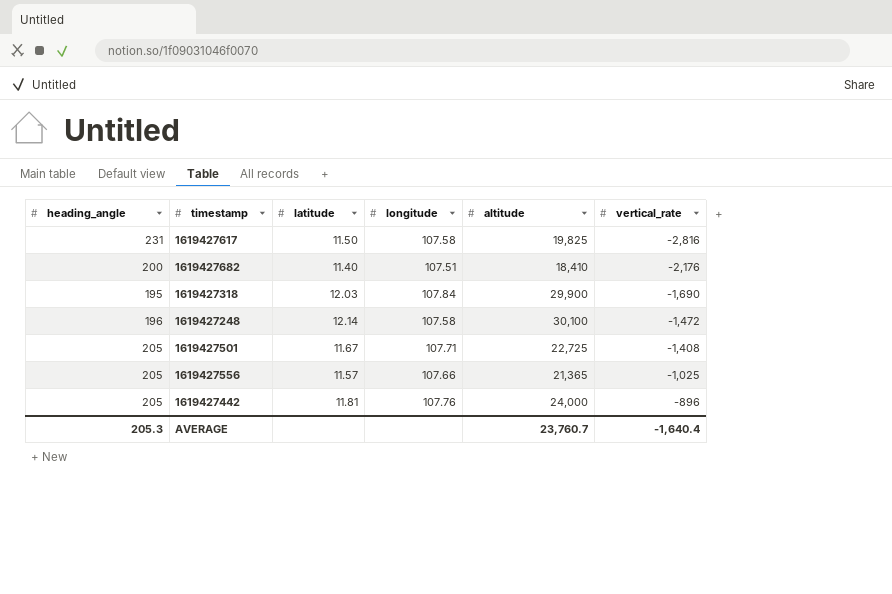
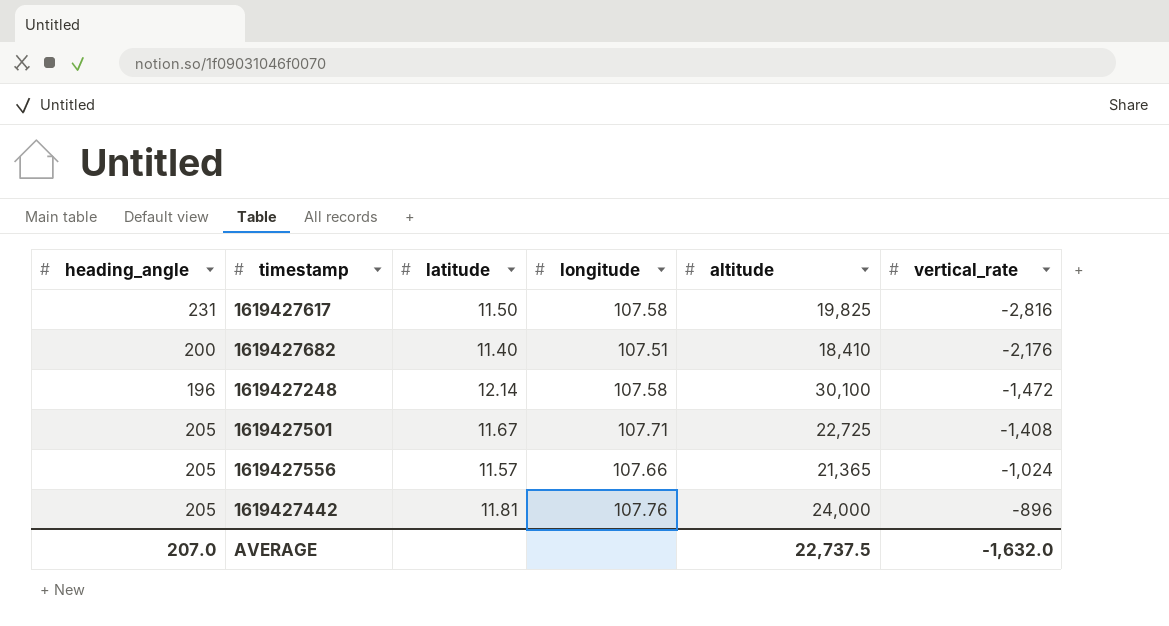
row 1619427318: 195 | 12.03 | 107.84 | 29,900 | -1,690 -> none
1619427556 | vertical_rate: -1,025 -> -1,024
AVERAGE | heading_angle: 205.3 -> 207.0
AVERAGE | altitude: 23,760.7 -> 22,737.5
AVERAGE | vertical_rate: -1,640.4 -> -1,632.0

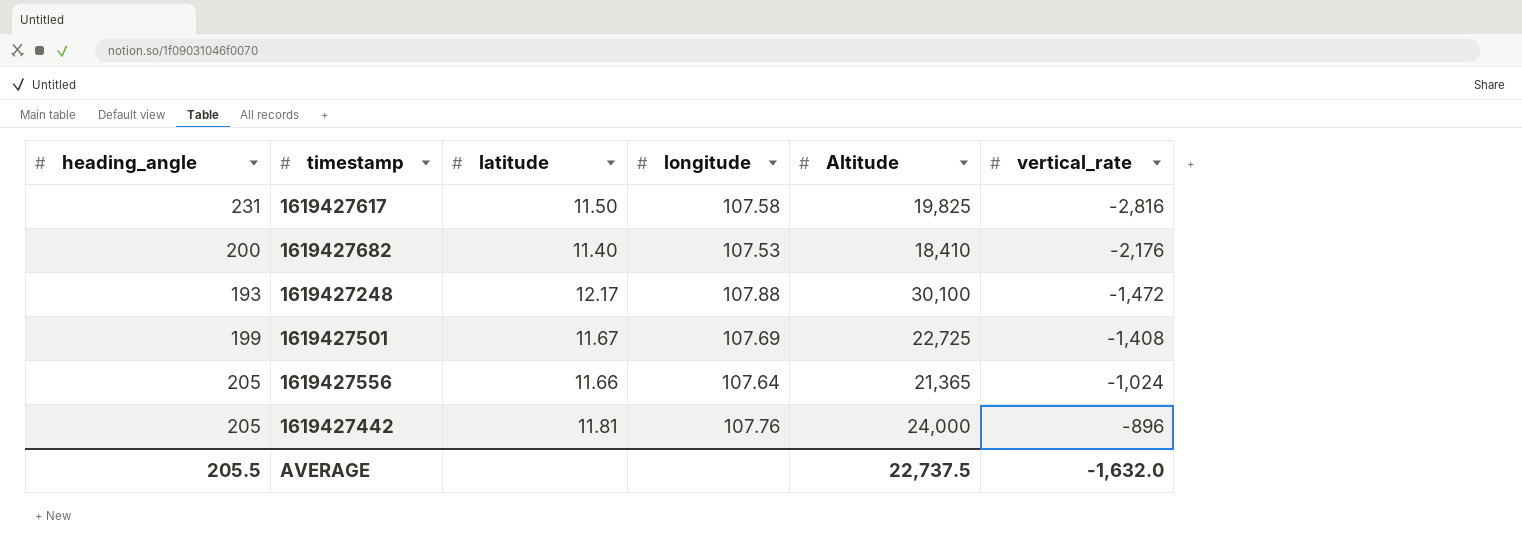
column name: altitude -> Altitude
1619427682 | longitude: 107.51 -> 107.53
1619427248 | heading_angle: 196 -> 193
1619427248 | latitude: 12.14 -> 12.17
1619427248 | longitude: 107.58 -> 107.88
1619427501 | heading_angle: 205 -> 199
1619427501 | longitude: 107.71 -> 107.69
1619427556 | latitude: 11.57 -> 11.66
1619427556 | longitude: 107.66 -> 107.64
AVERAGE | heading_angle: 207.0 -> 205.5

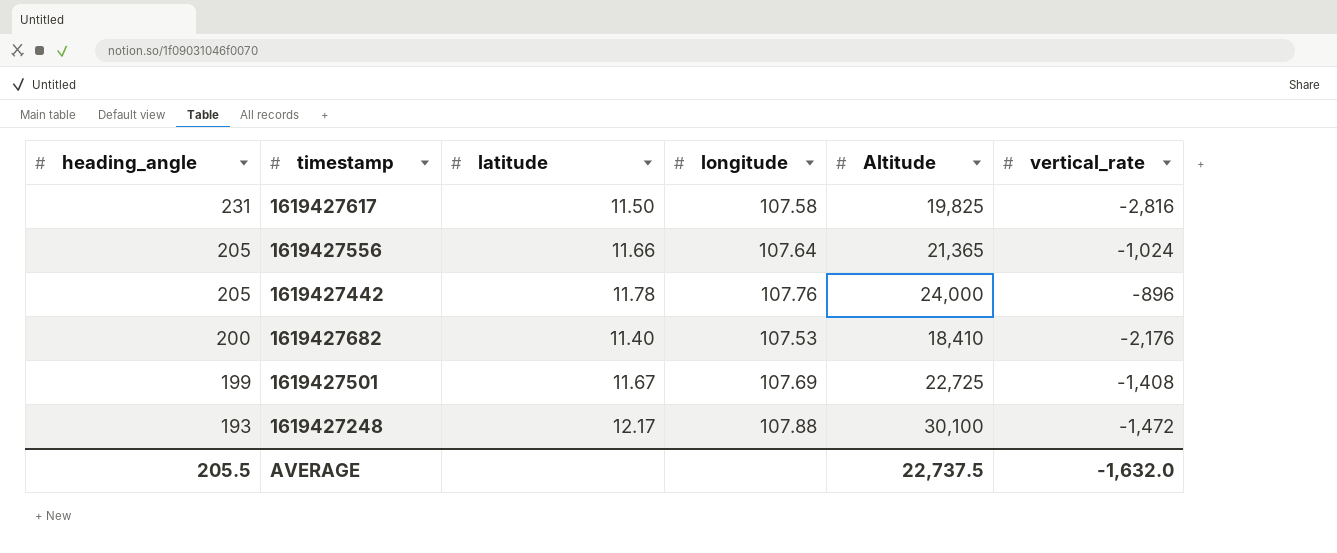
row order: vertical_rate ascending -> heading_angle descending
1619427442 | latitude: 11.81 -> 11.78

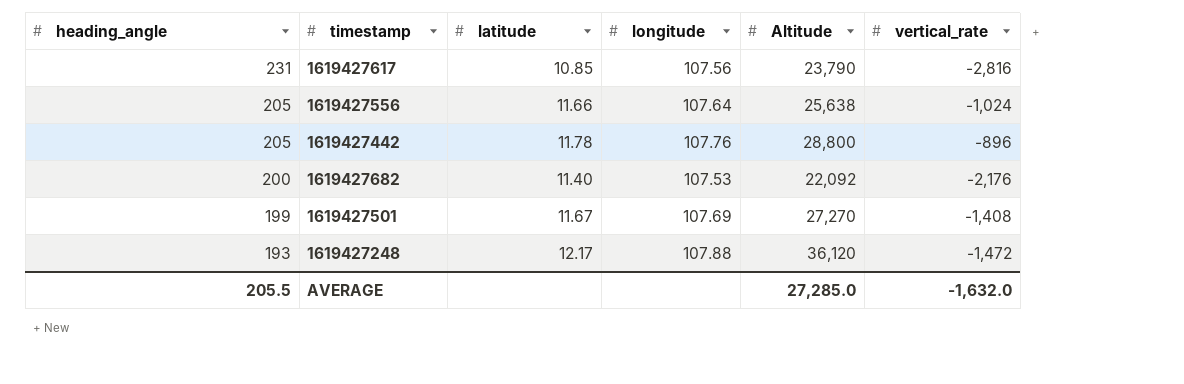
1619427617 | latitude: 11.50 -> 10.85
1619427617 | longitude: 107.58 -> 107.56
1619427617 | Altitude: 19,825 -> 23,790
1619427556 | Altitude: 21,365 -> 25,638
1619427442 | Altitude: 24,000 -> 28,800
1619427682 | Altitude: 18,410 -> 22,092
1619427501 | Altitude: 22,725 -> 27,270
1619427248 | Altitude: 30,100 -> 36,120
AVERAGE | Altitude: 22,737.5 -> 27,285.0

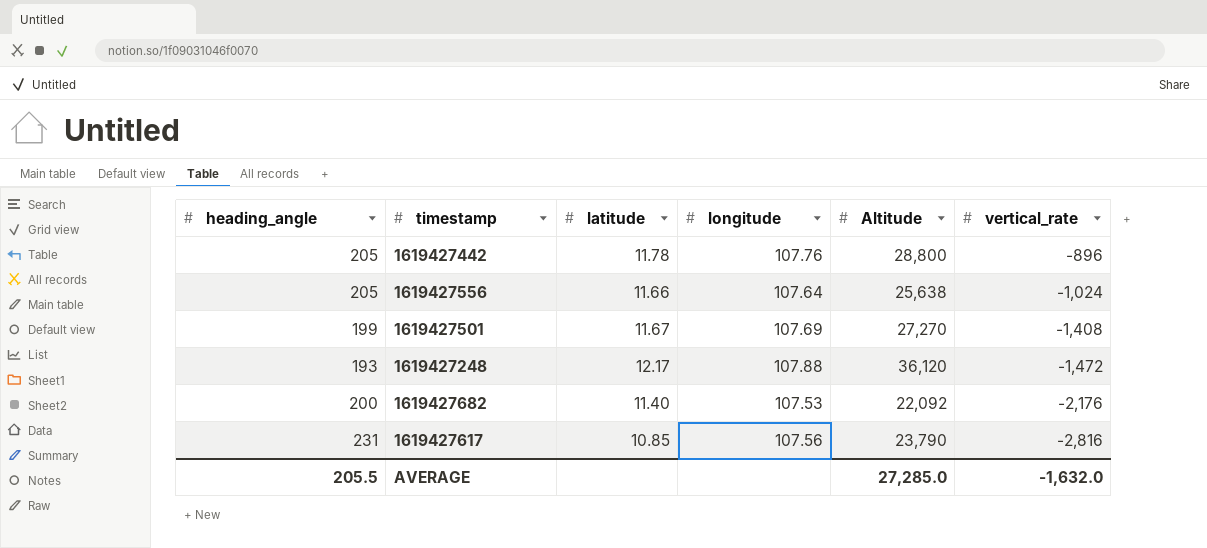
row order: heading_angle descending -> vertical_rate descending

